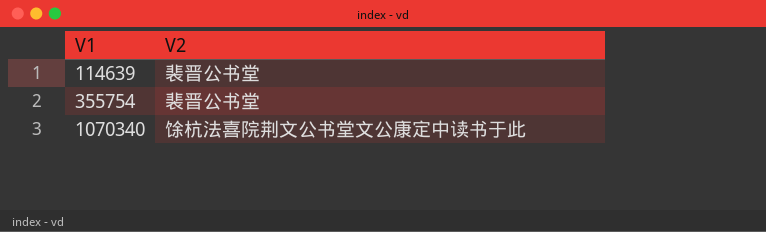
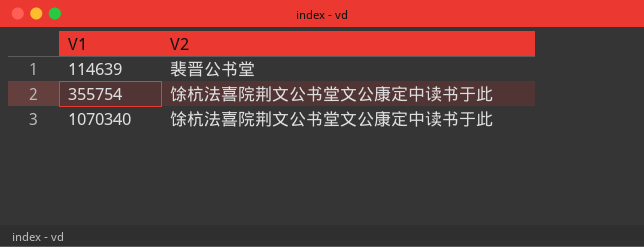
355754 | V2: 裴晋公书堂 -> 馀杭法喜院荆文公书堂文公康定中读书于此

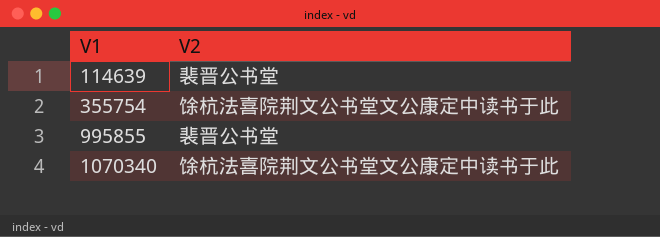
row 995855: none -> 裴晋公书堂

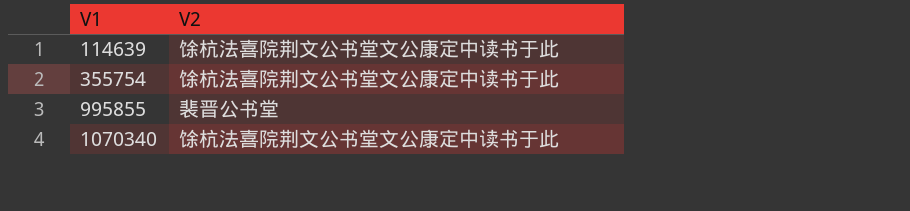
114639 | V2: 裴晋公书堂 -> 馀杭法喜院荆文公书堂文公康定中读书于此

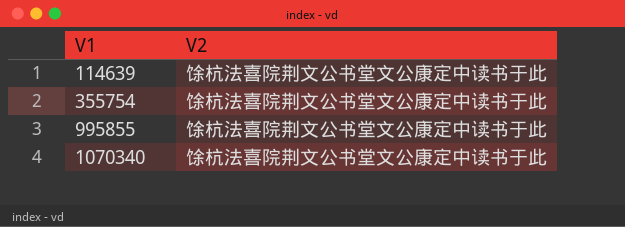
995855 | V2: 裴晋公书堂 -> 馀杭法喜院荆文公书堂文公康定中读书于此

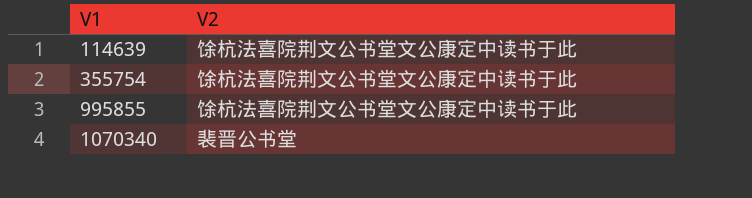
1070340 | V2: 馀杭法喜院荆文公书堂文公康定中读书于此 -> 裴晋公书堂

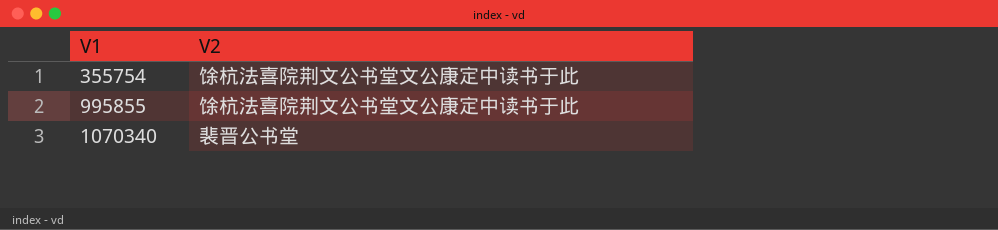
row 114639: 馀杭法喜院荆文公书堂文公康定中读书于此 -> none

